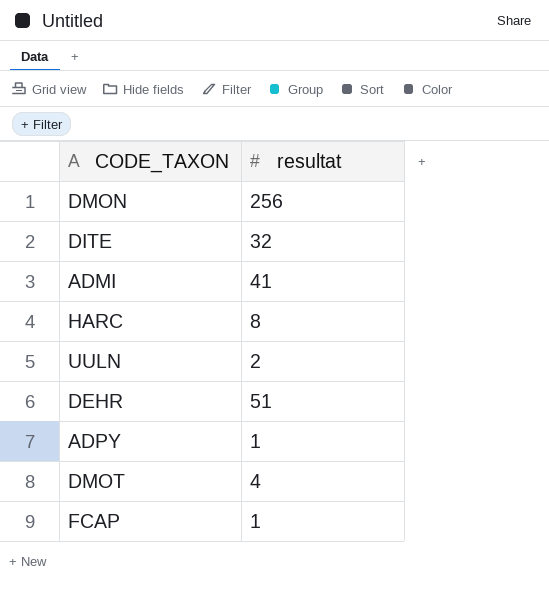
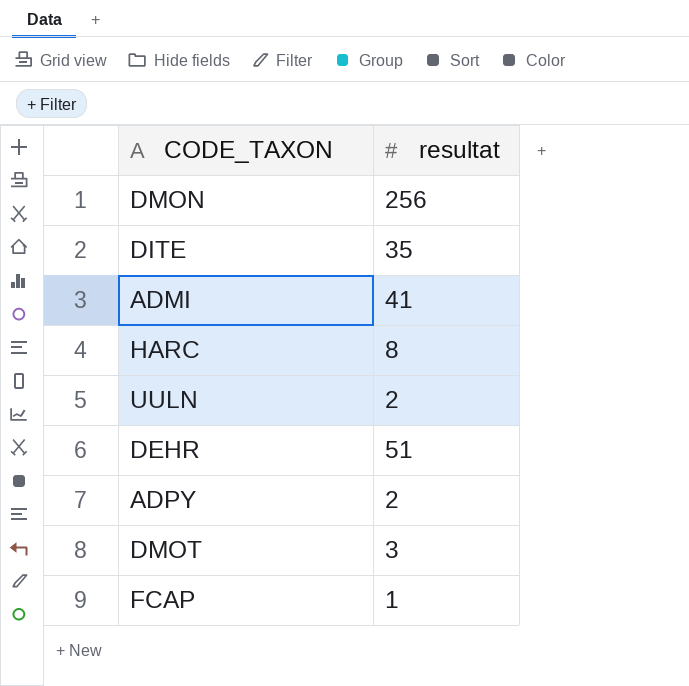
DITE | resultat: 32 -> 35
ADPY | resultat: 1 -> 2
DMOT | resultat: 4 -> 3

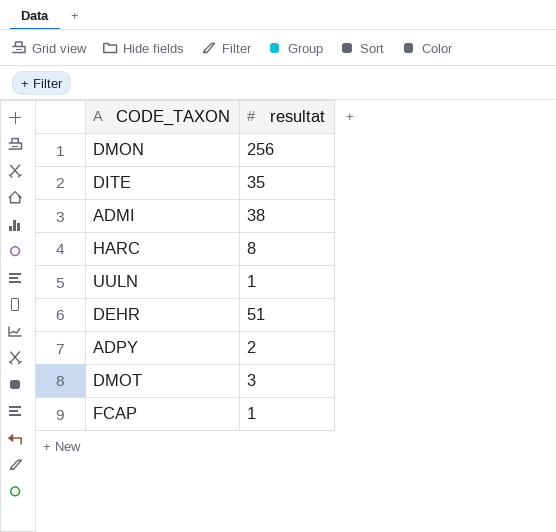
ADMI | resultat: 41 -> 38
UULN | resultat: 2 -> 1

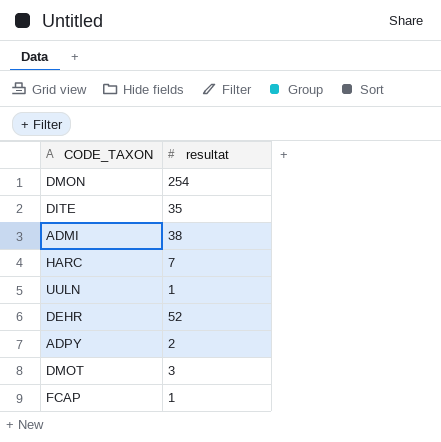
DMON | resultat: 256 -> 254
HARC | resultat: 8 -> 7
DEHR | resultat: 51 -> 52

